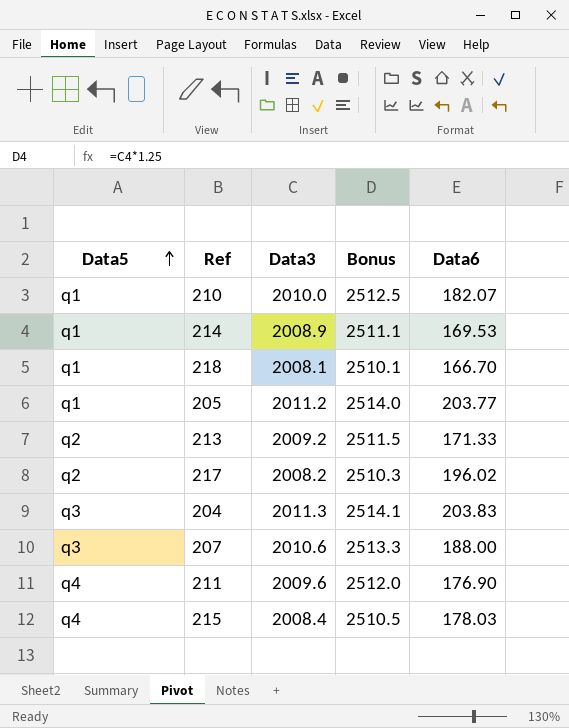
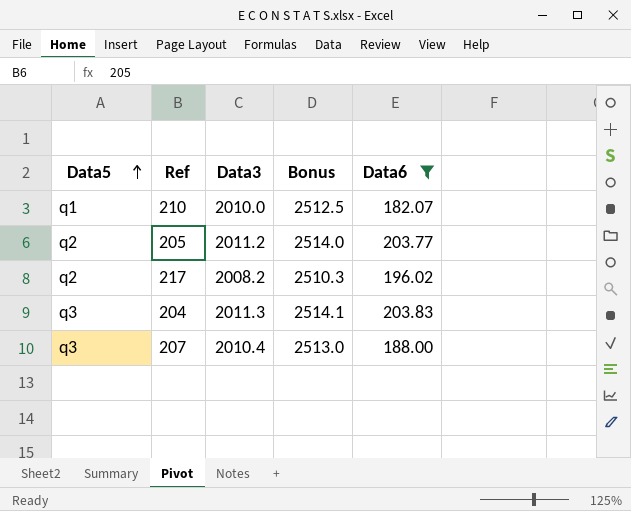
filter: none -> Data6 >= 182.07
205 | Data5: q1 -> q2
207 | Data3: 2010.6 -> 2010.4
207 | Bonus: 2513.3 -> 2513.0

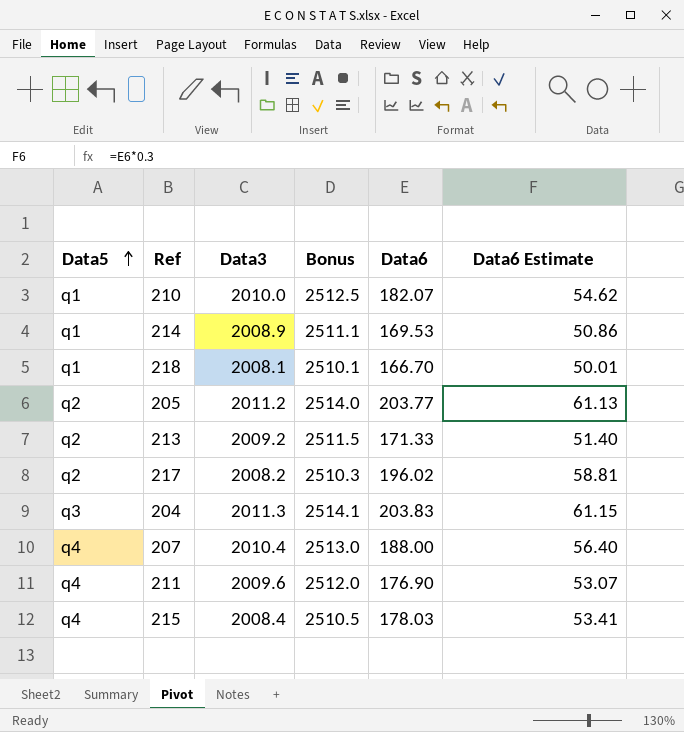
filter: Data6 >= 182.07 -> none
column Data6 Estimate | formula: none -> [Data6] * 0.3
207 | Data5: q3 -> q4

